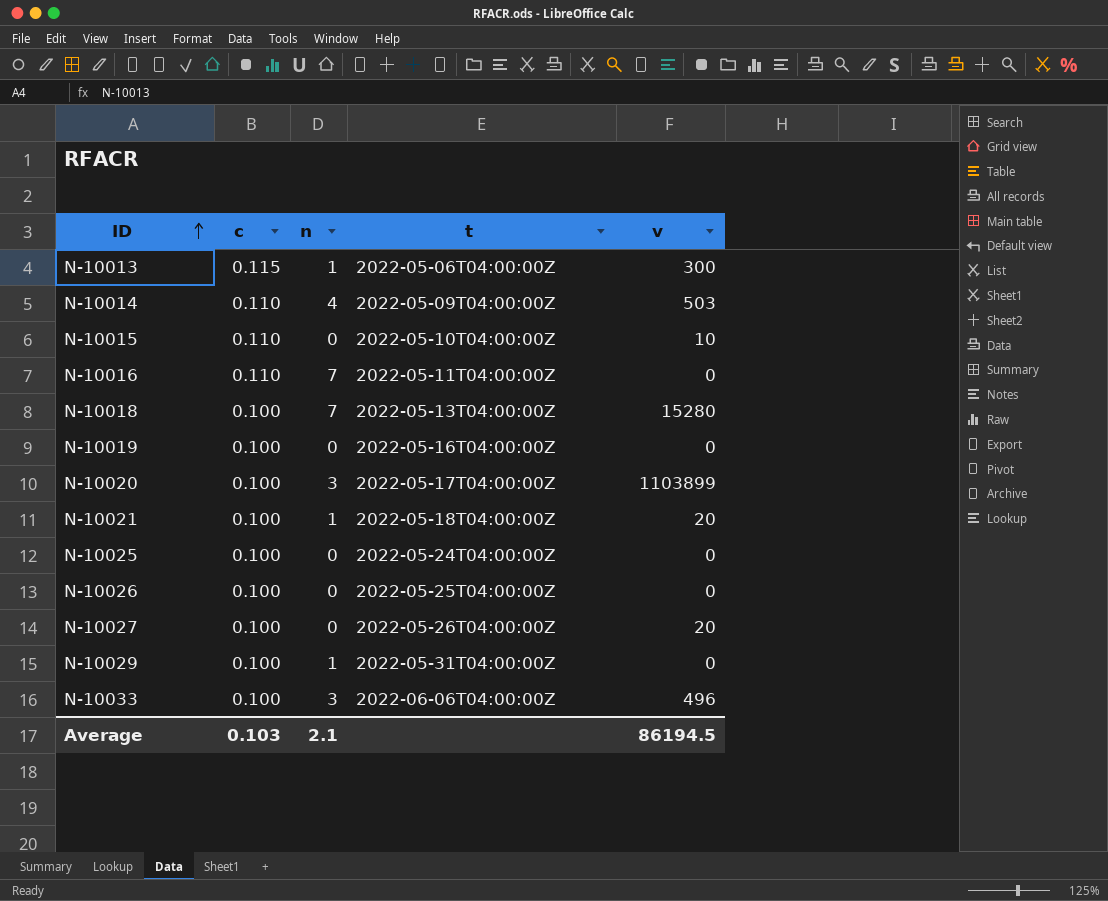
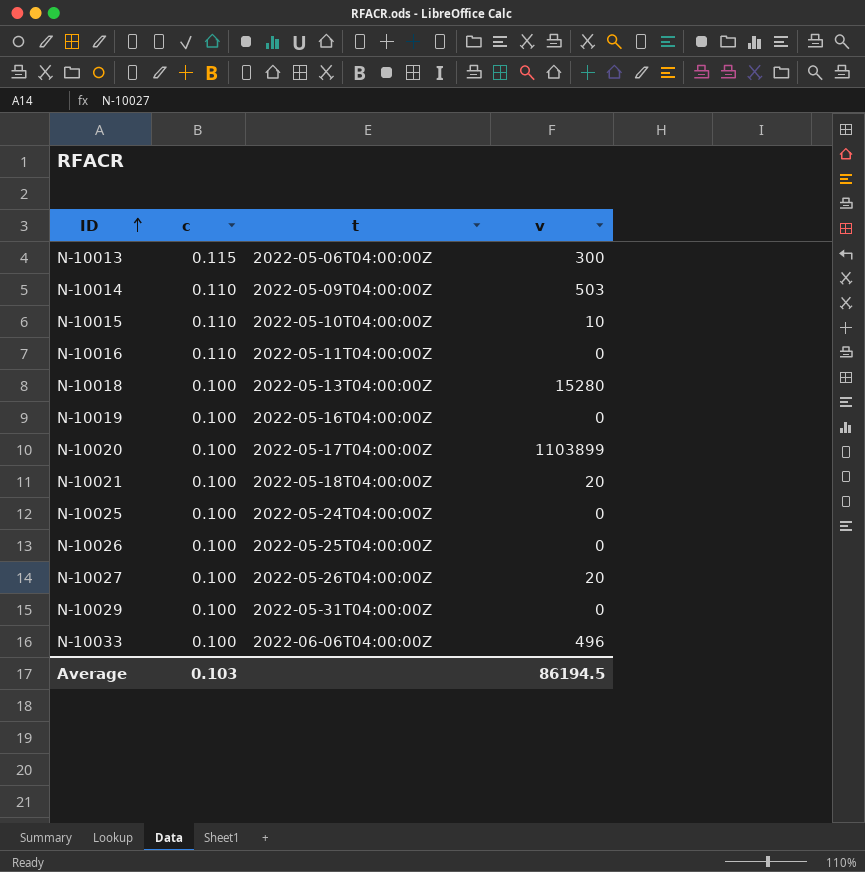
column n | position: 3 -> none

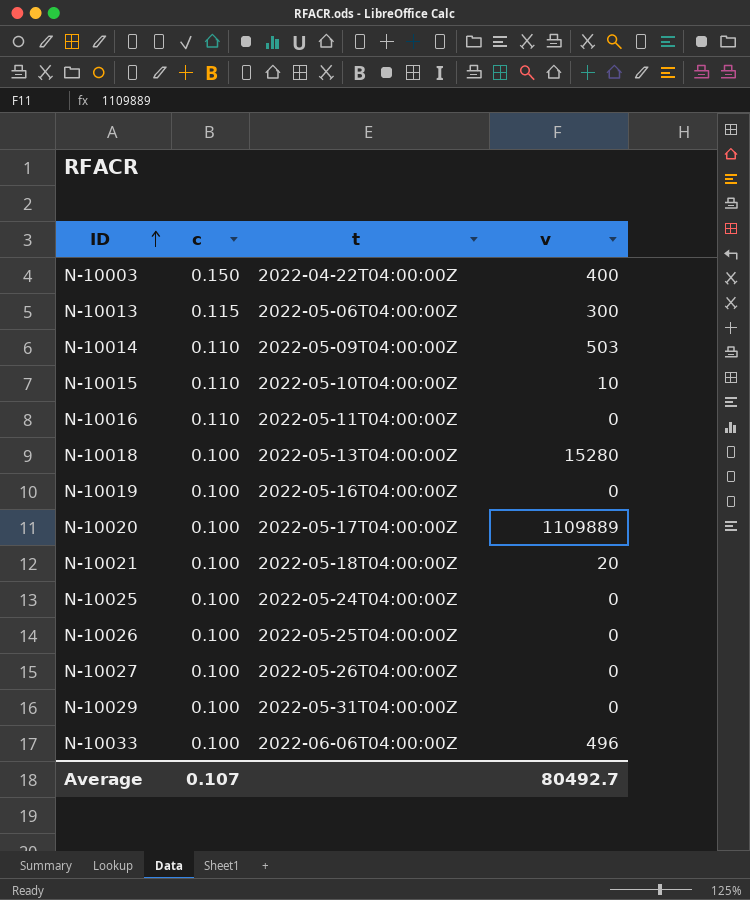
row N-10003: none -> 0.150 | 2022-04-22T04:00:00Z | 400
N-10020 | v: 1103899 -> 1109889
N-10027 | v: 20 -> 0
Average | c: 0.103 -> 0.107
Average | v: 86194.5 -> 80492.7

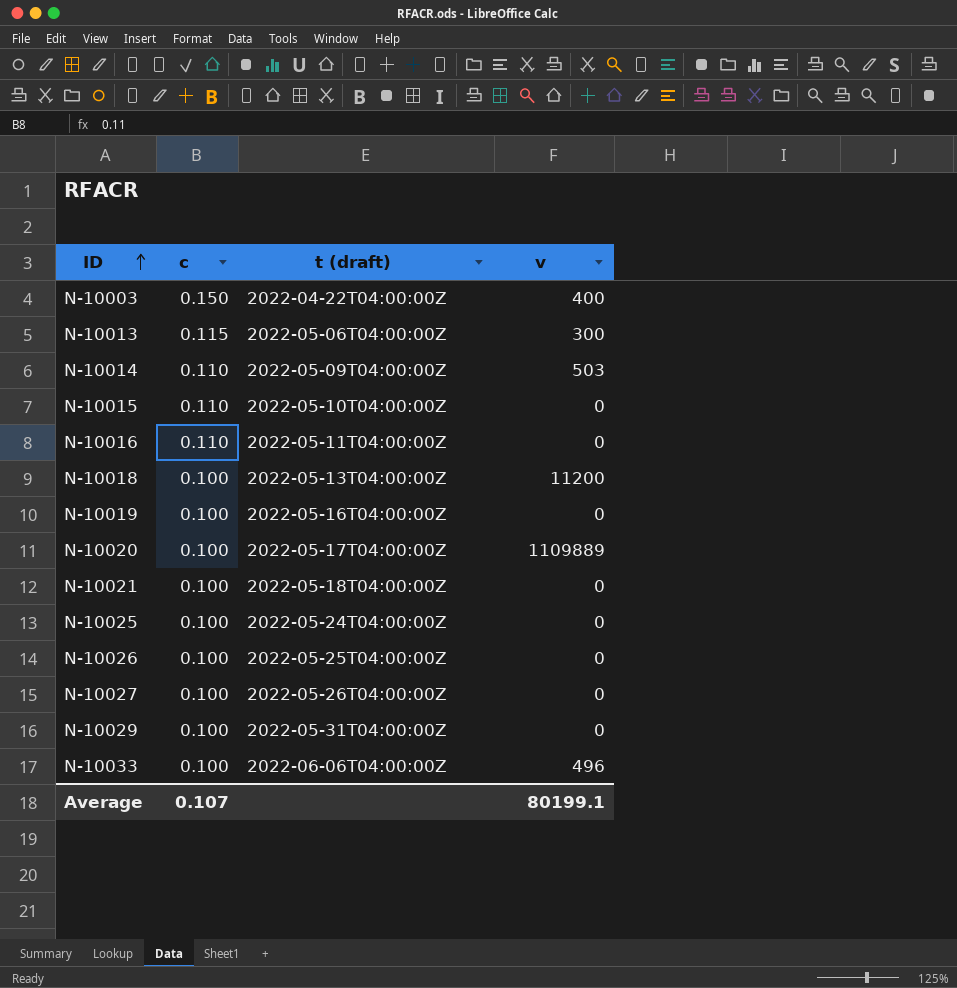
column name: t -> t (draft)
N-10015 | v: 10 -> 0
N-10018 | v: 15280 -> 11200
N-10021 | v: 20 -> 0
Average | v: 80492.7 -> 80199.1

